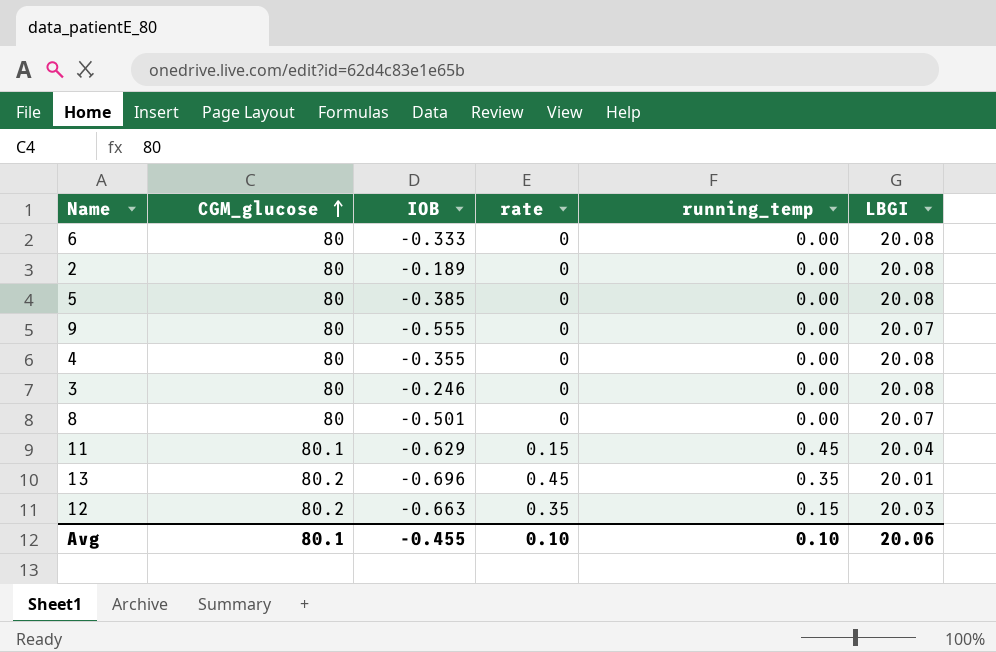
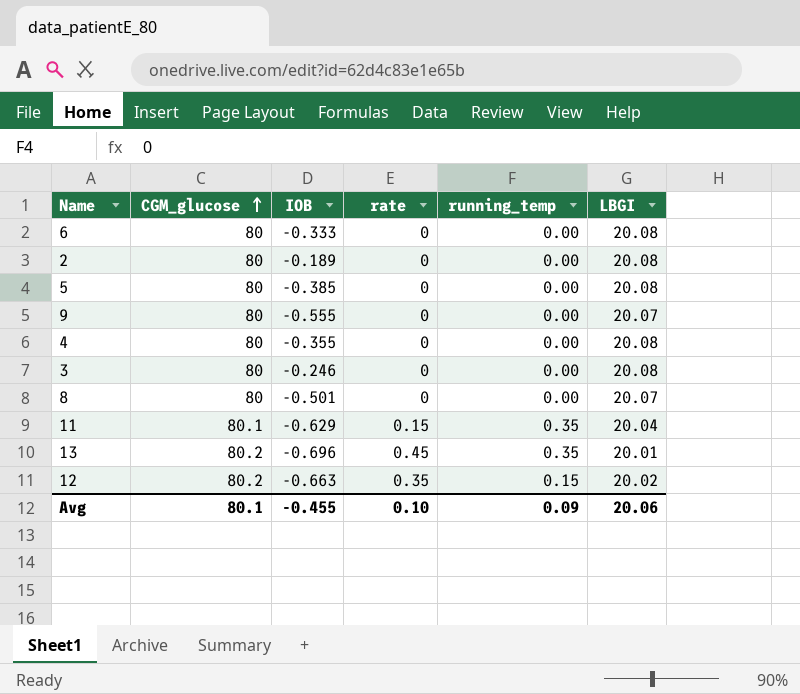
11 | running_temp: 0.45 -> 0.35
12 | LBGI: 20.03 -> 20.02
Avg | running_temp: 0.10 -> 0.09

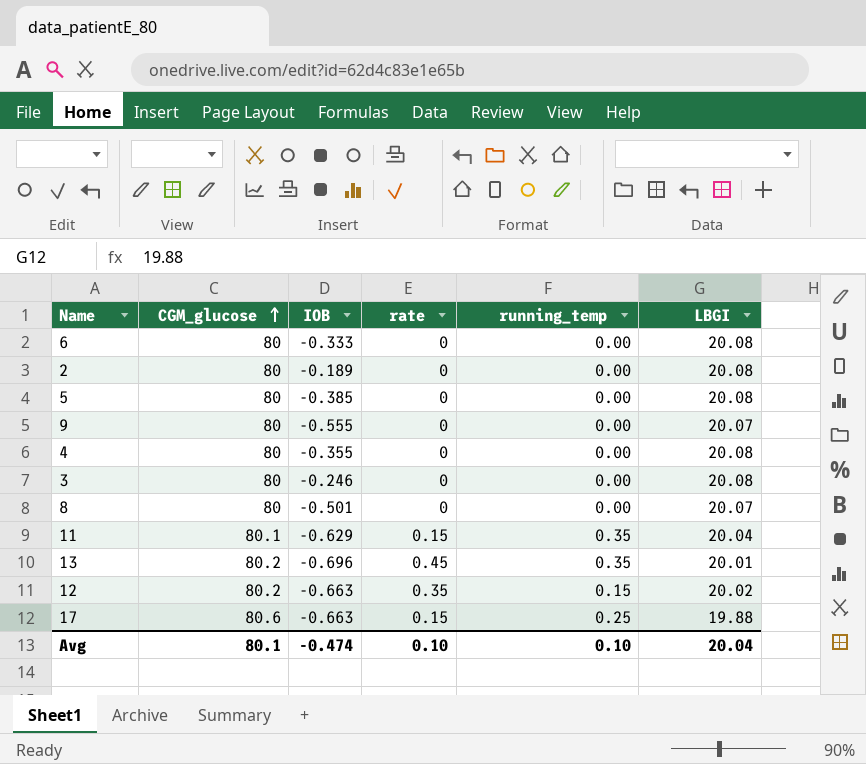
row 17: none -> 80.6 | -0.663 | 0.15 | 0.25 | 19.88
Avg | IOB: -0.455 -> -0.474
Avg | running_temp: 0.09 -> 0.10
Avg | LBGI: 20.06 -> 20.04

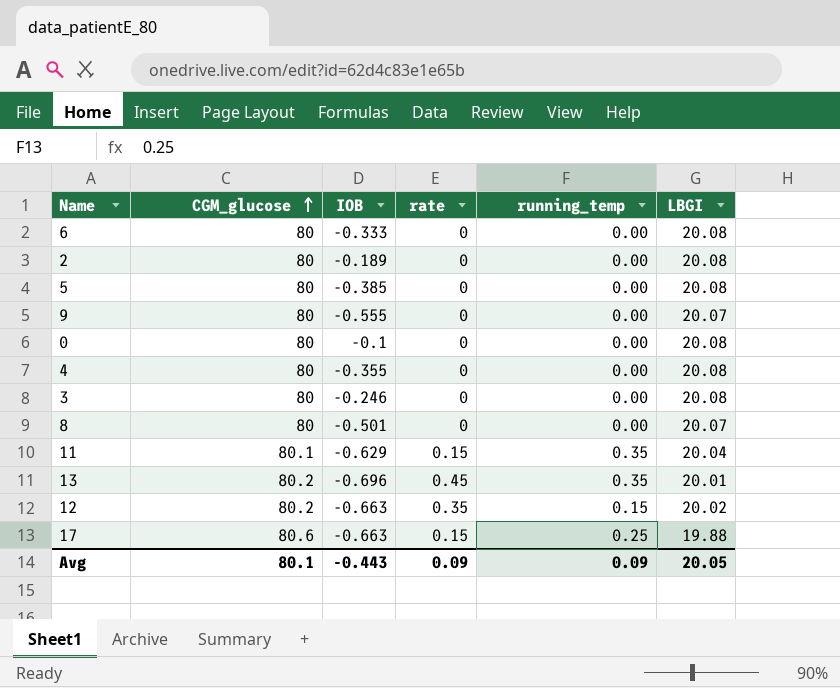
row 0: none -> 80 | -0.1 | 0 | 0.00 | 20.08
Avg | IOB: -0.474 -> -0.443
Avg | rate: 0.10 -> 0.09
Avg | running_temp: 0.10 -> 0.09
Avg | LBGI: 20.04 -> 20.05

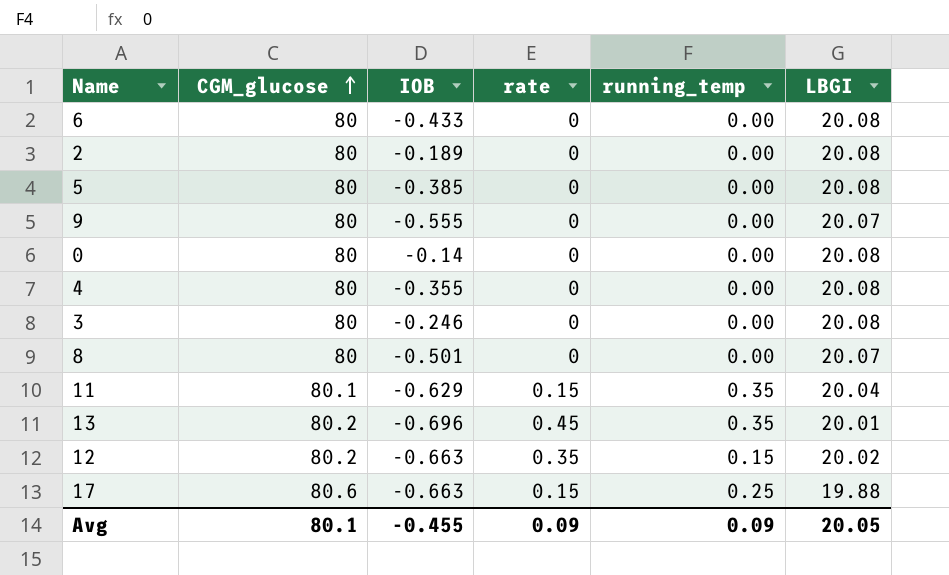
6 | IOB: -0.333 -> -0.433
0 | IOB: -0.1 -> -0.14
Avg | IOB: -0.443 -> -0.455

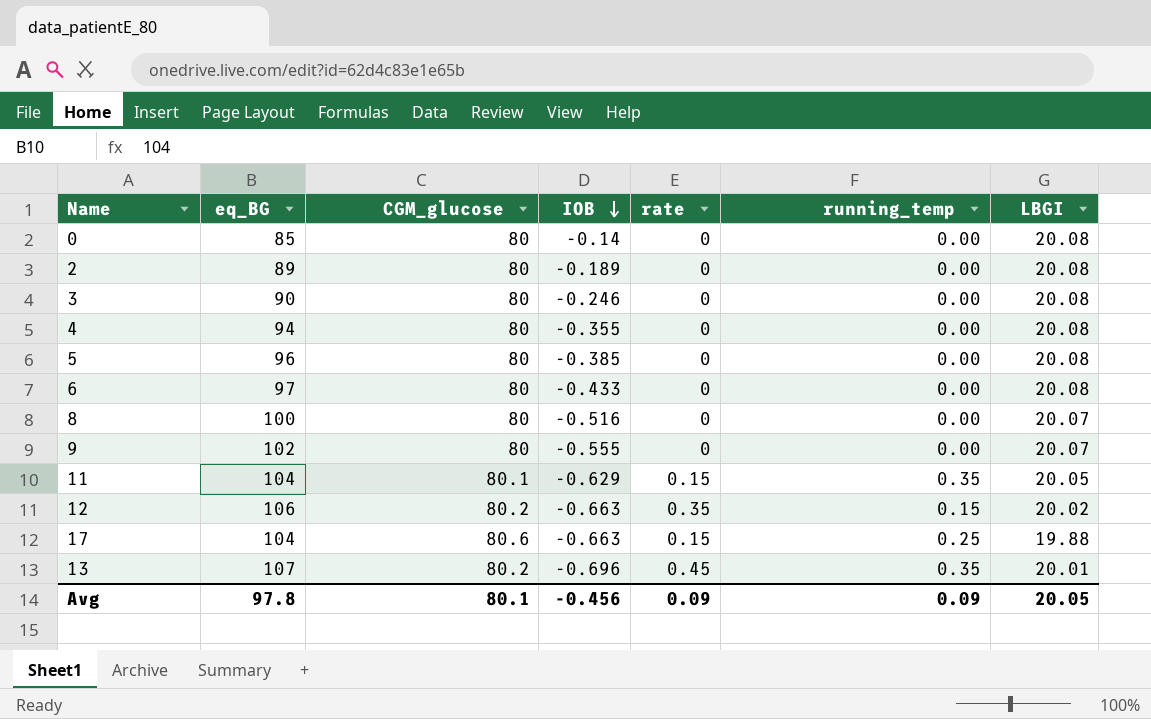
row order: CGM_glucose ascending -> IOB descending
column eq_BG | position: none -> 2
8 | IOB: -0.501 -> -0.516
11 | LBGI: 20.04 -> 20.05
Avg | IOB: -0.455 -> -0.456

